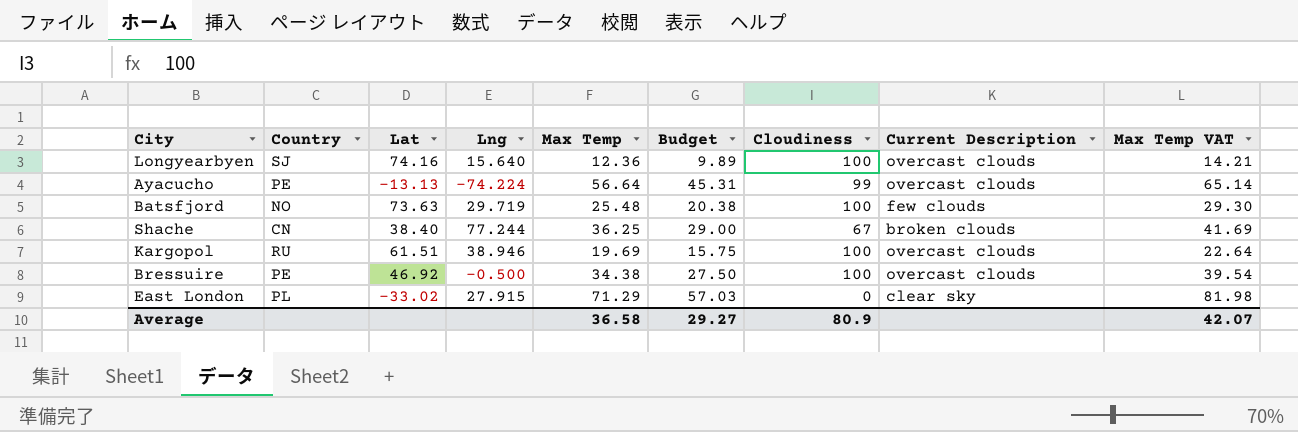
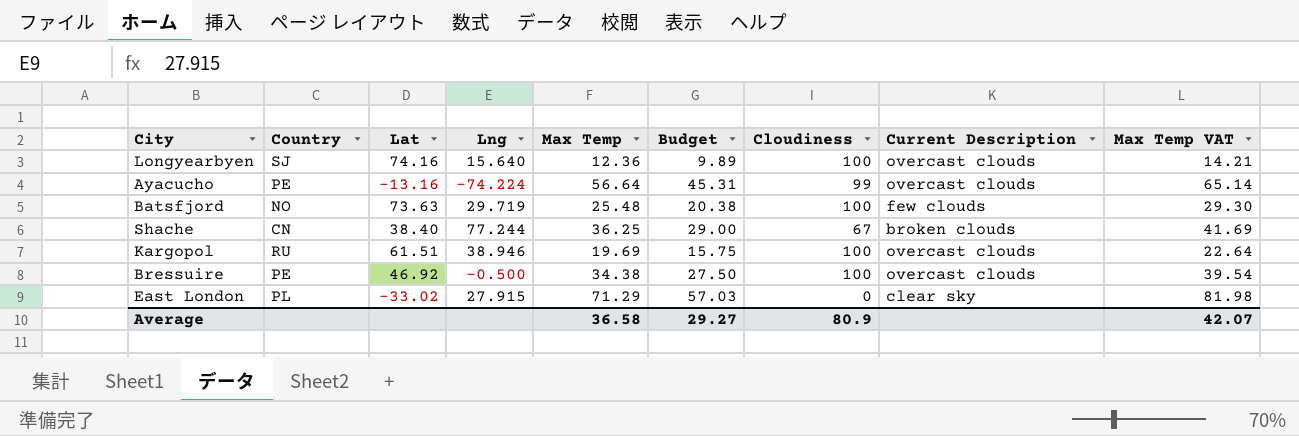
Ayacucho | Lat: -13.13 -> -13.16

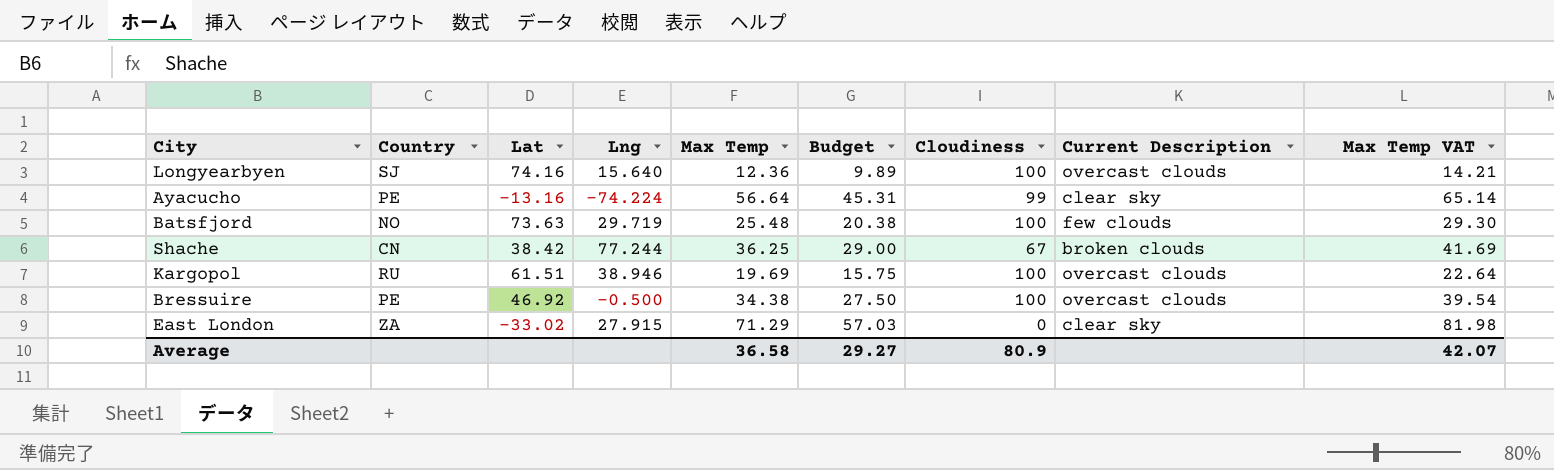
Ayacucho | Current Description: overcast clouds -> clear sky
Shache | Lat: 38.40 -> 38.42
East London | Country: PL -> ZA

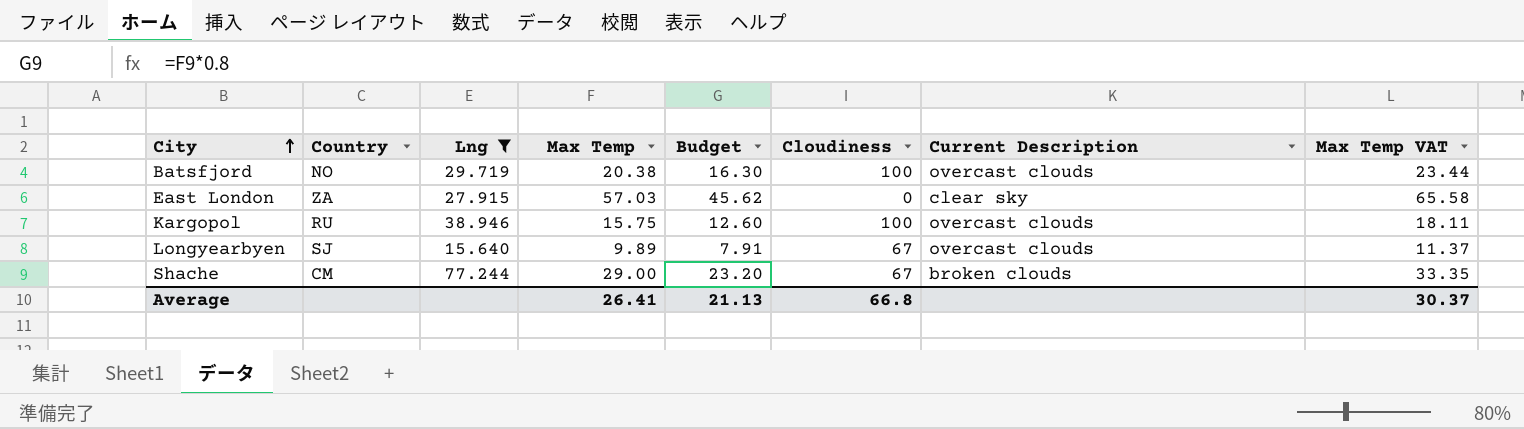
filter: none -> Lng >= 15.640
row order: none -> City ascending
column Lat | position: 3 -> none
Batsfjord | Max Temp: 25.48 -> 20.38
Batsfjord | Budget: 20.38 -> 16.30
Batsfjord | Current Description: few clouds -> overcast clouds
Batsfjord | Max Temp VAT: 29.30 -> 23.44
East London | Max Temp: 71.29 -> 57.03
East London | Budget: 57.03 -> 45.62
East London | Max Temp VAT: 81.98 -> 65.58
Kargopol | Max Temp: 19.69 -> 15.75
Kargopol | Budget: 15.75 -> 12.60
Kargopol | Max Temp VAT: 22.64 -> 18.11
Longyearbyen | Max Temp: 12.36 -> 9.89
Longyearbyen | Budget: 9.89 -> 7.91
Longyearbyen | Cloudiness: 100 -> 67
Longyearbyen | Max Temp VAT: 14.21 -> 11.37
Shache | Country: CN -> CM
Shache | Max Temp: 36.25 -> 29.00
Shache | Budget: 29.00 -> 23.20
Shache | Max Temp VAT: 41.69 -> 33.35
Average | Max Temp: 36.58 -> 26.41
Average | Budget: 29.27 -> 21.13
Average | Cloudiness: 80.9 -> 66.8
Average | Max Temp VAT: 42.07 -> 30.37

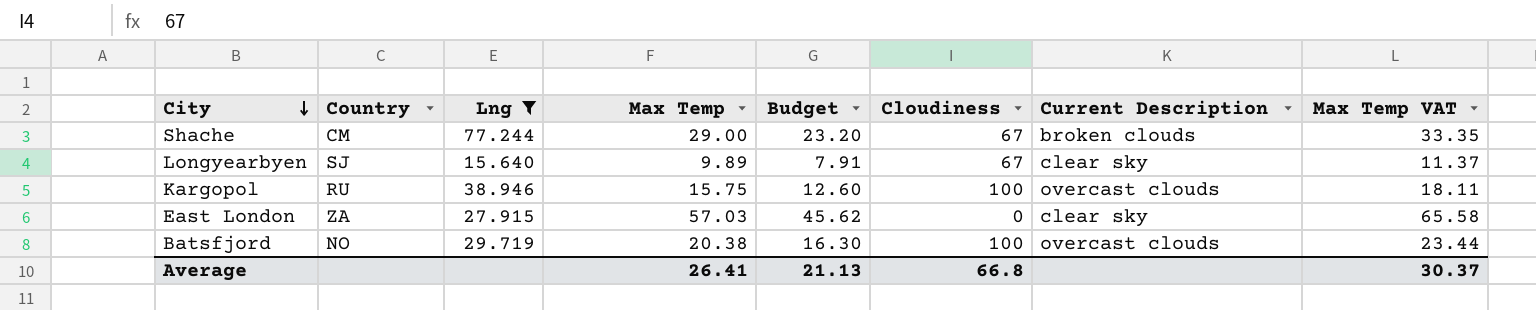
row order: City ascending -> City descending
Longyearbyen | Current Description: overcast clouds -> clear sky

